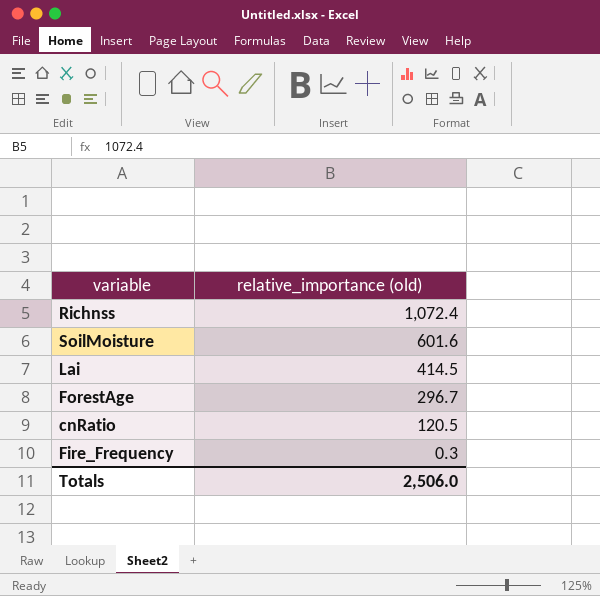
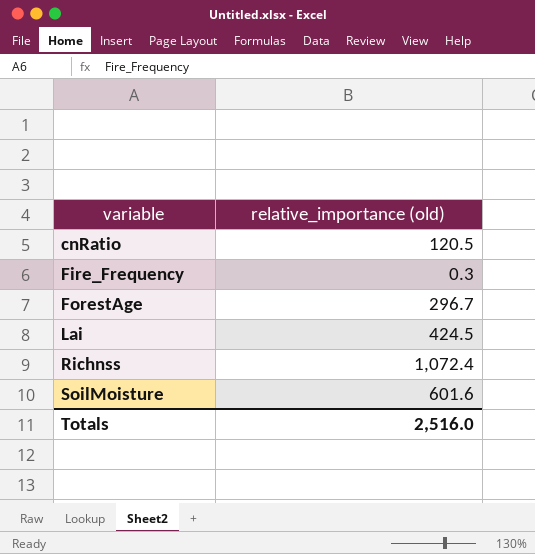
row order: relative_importance (old) descending -> variable ascending
Lai | relative_importance (old): 414.5 -> 424.5
Totals | relative_importance (old): 2,506.0 -> 2,516.0

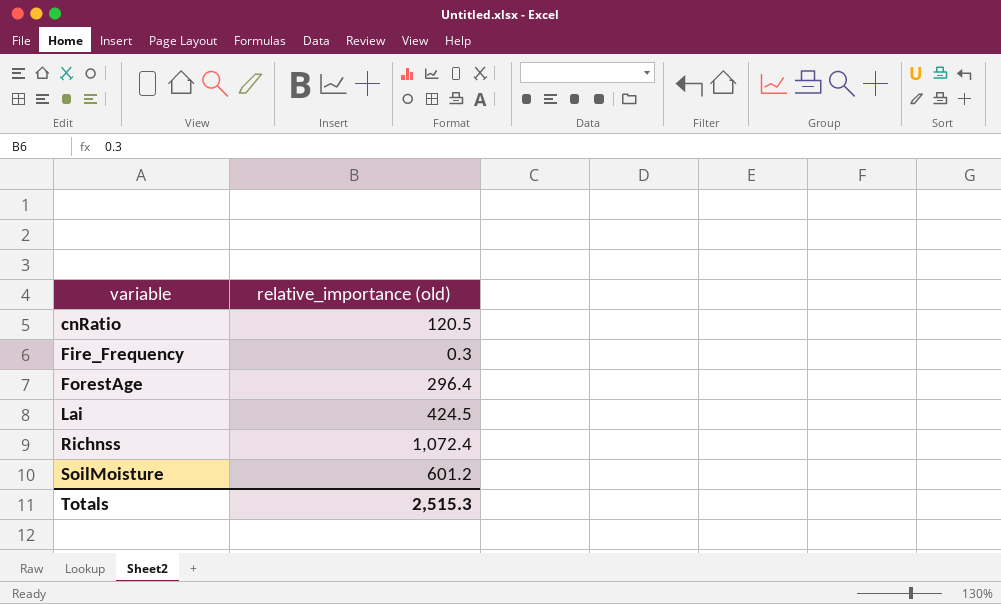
ForestAge | relative_importance (old): 296.7 -> 296.4
SoilMoisture | relative_importance (old): 601.6 -> 601.2
Totals | relative_importance (old): 2,516.0 -> 2,515.3

